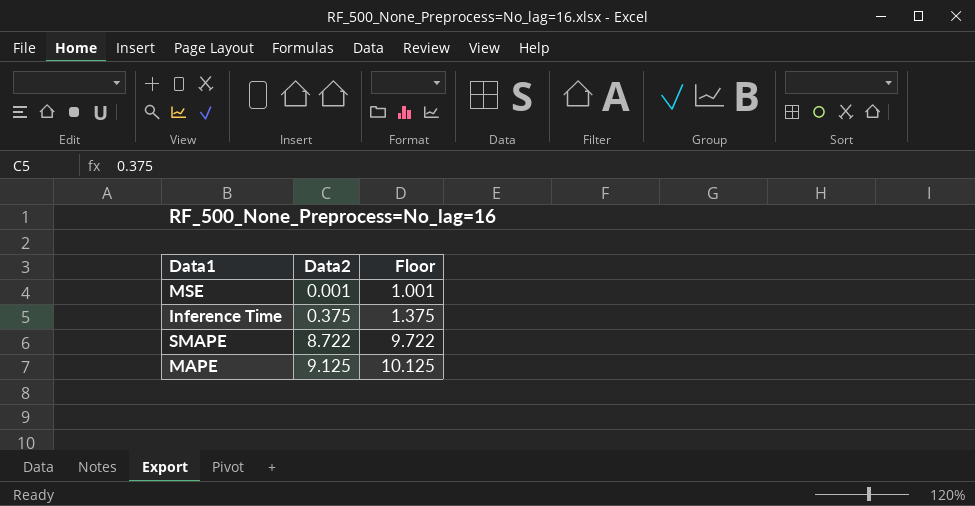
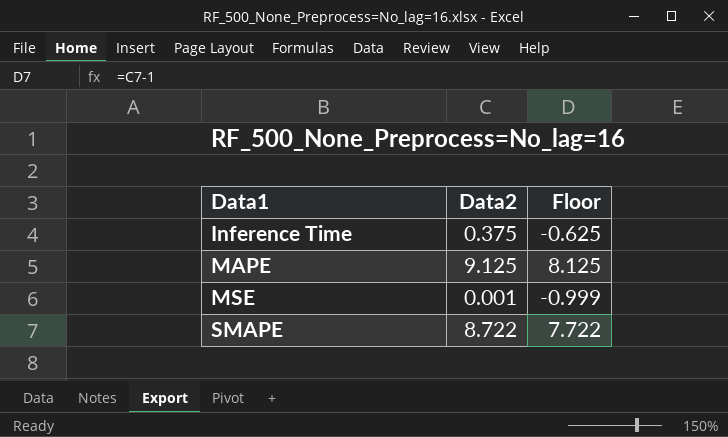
row order: Data2 ascending -> Data1 ascending
column Floor | formula: [Data2] + 1 -> [Data2] - 1

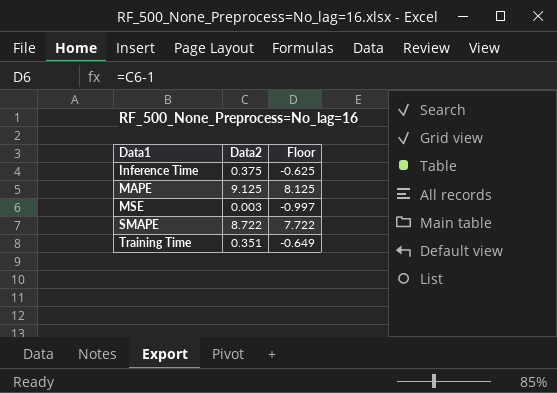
MSE | Data2: 0.001 -> 0.003
MSE | Floor: -0.999 -> -0.997
row Training Time: none -> 0.351 | -0.649

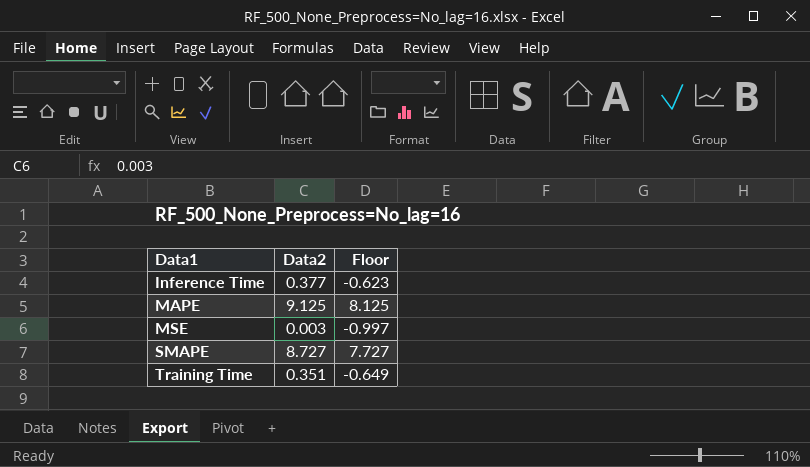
Inference Time | Data2: 0.375 -> 0.377
Inference Time | Floor: -0.625 -> -0.623
SMAPE | Data2: 8.722 -> 8.727
SMAPE | Floor: 7.722 -> 7.727

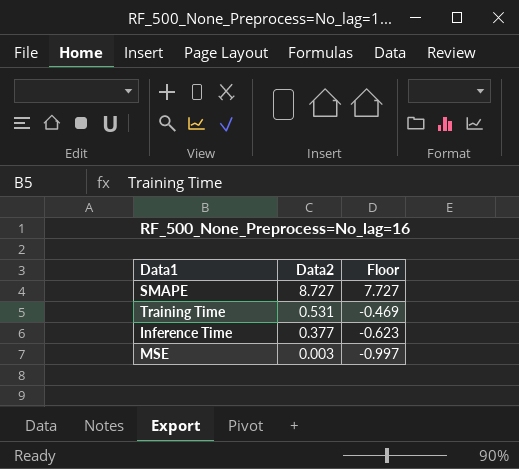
row order: Data1 ascending -> Data2 descending
row MAPE: 9.125 | 8.125 -> none
Training Time | Data2: 0.351 -> 0.531
Training Time | Floor: -0.649 -> -0.469

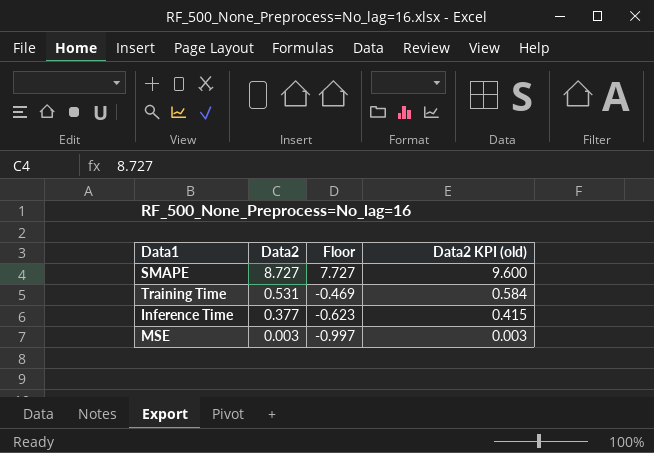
column Data2 KPI (old) | formula: none -> [Data2] * 1.1

